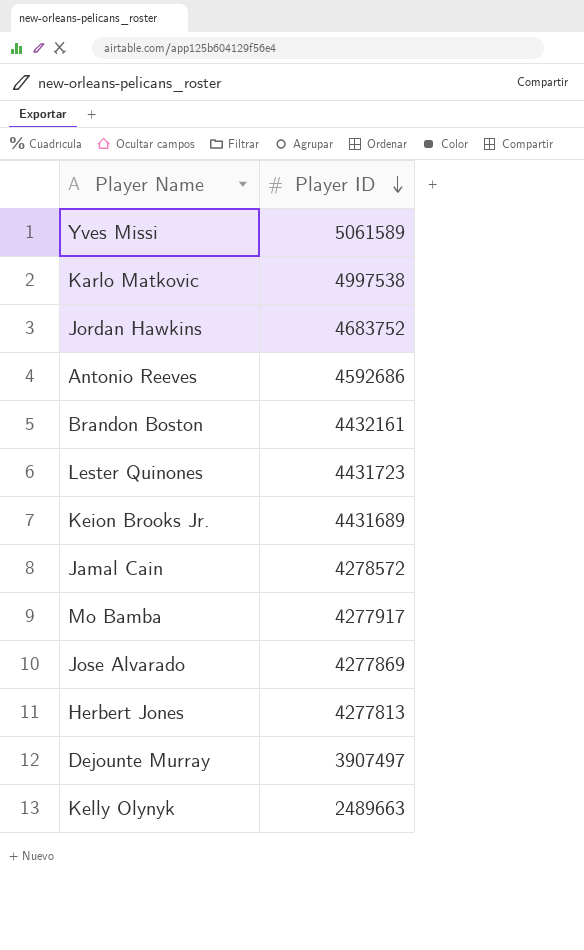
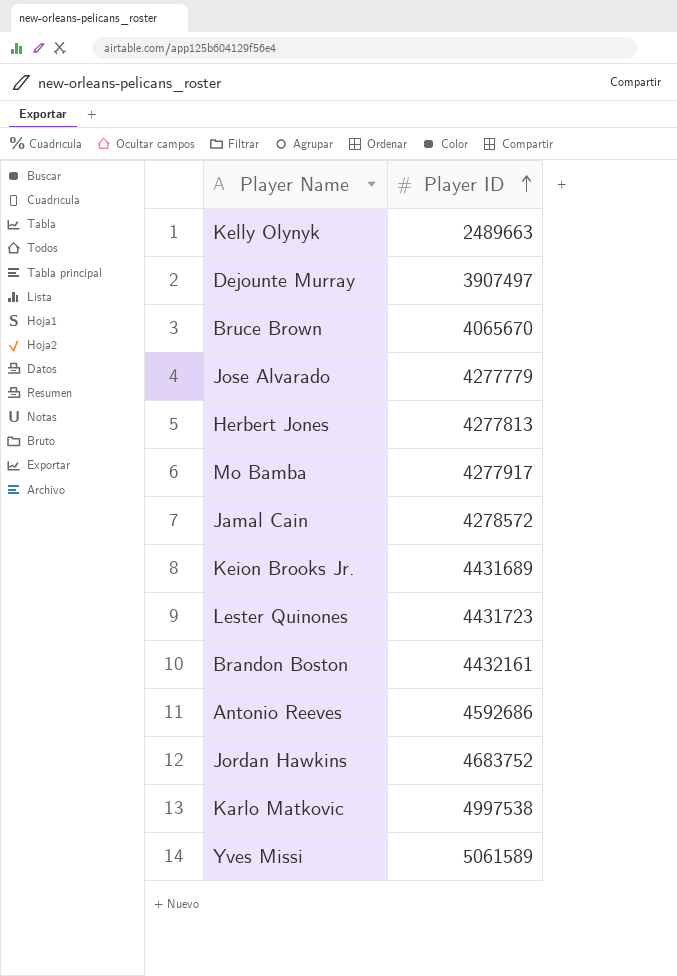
row order: Player ID descending -> Player ID ascending
row Bruce Brown: none -> 4065670
Jose Alvarado | Player ID: 4277869 -> 4277779

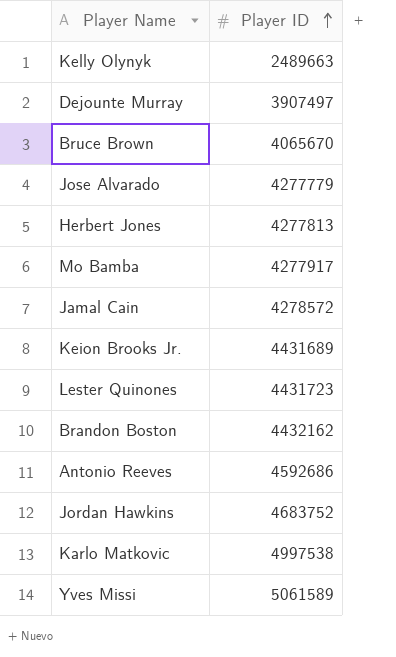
Brandon Boston | Player ID: 4432161 -> 4432162

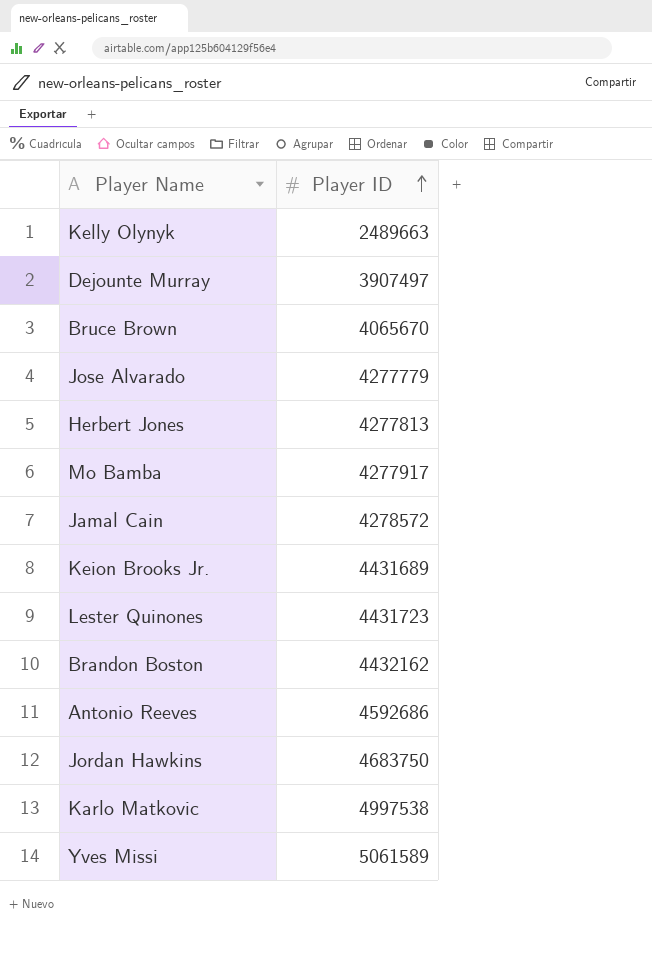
Jordan Hawkins | Player ID: 4683752 -> 4683750

